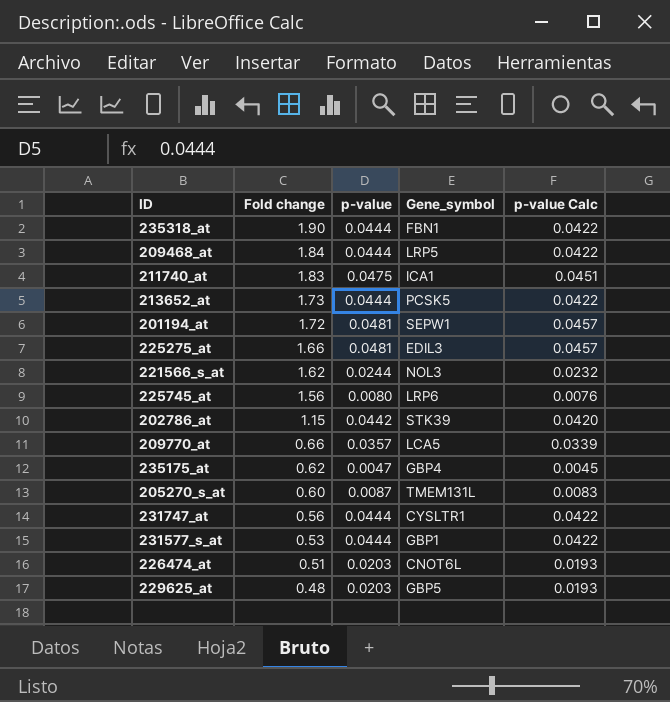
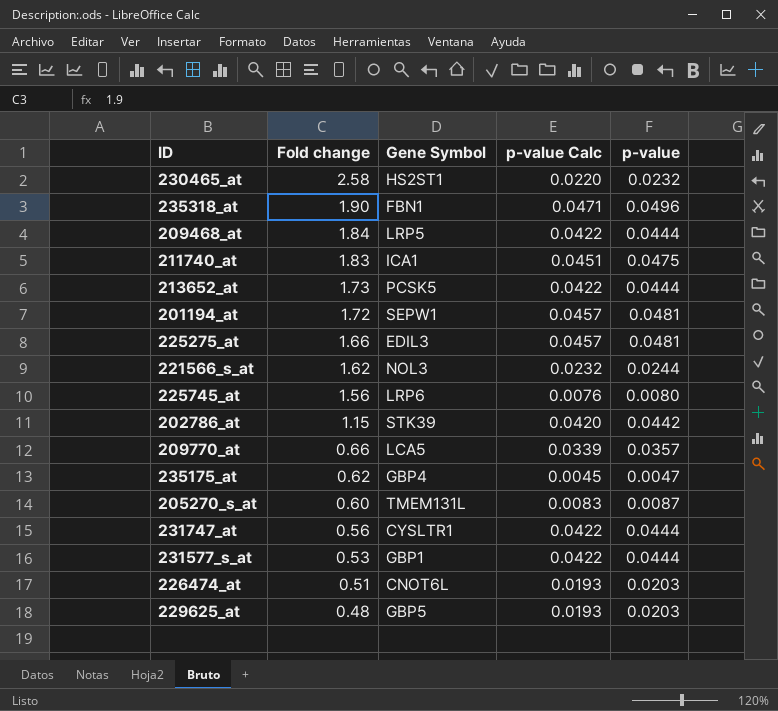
column name: Gene_symbol -> Gene Symbol
column p-value | position: 3 -> 5
row 230465_at: none -> 2.58 | HS2ST1 | 0.0220 | 0.0232
235318_at | p-value Calc: 0.0422 -> 0.0471
235318_at | p-value: 0.0444 -> 0.0496

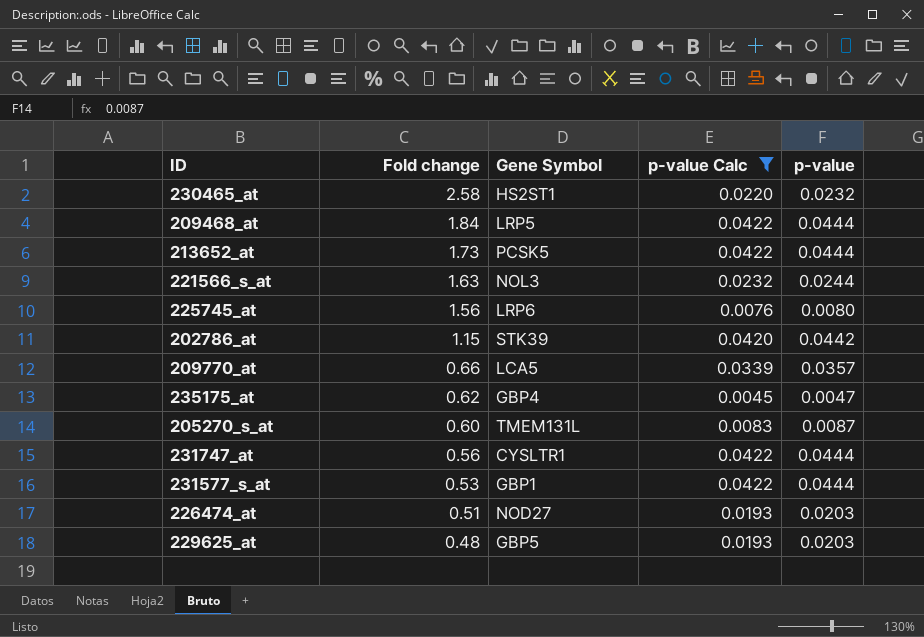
filter: none -> p-value Calc <= 0.0422
221566_s_at | Fold change: 1.62 -> 1.63
226474_at | Gene Symbol: CNOT6L -> NOD27

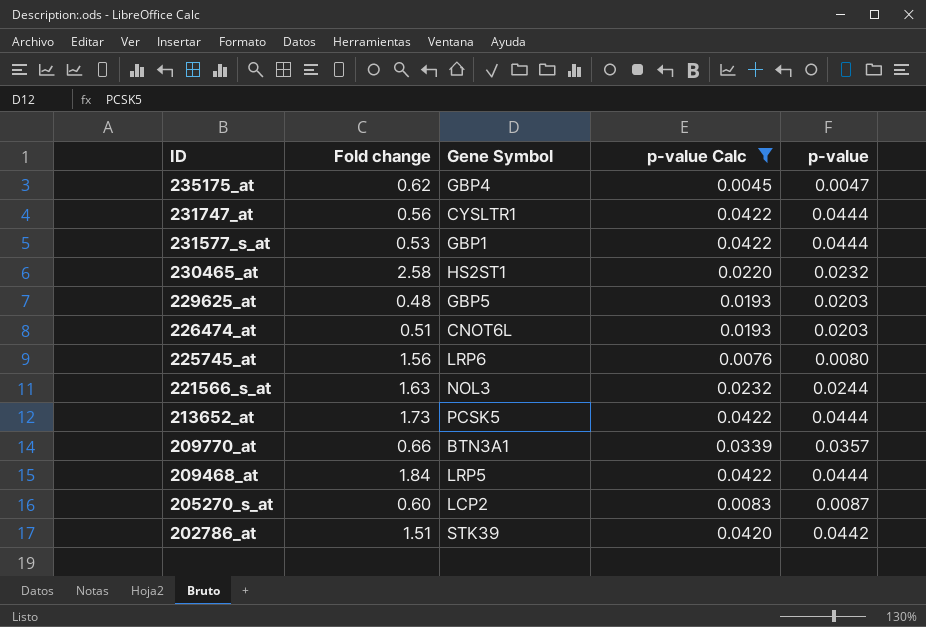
row order: Fold change descending -> ID descending
226474_at | Gene Symbol: NOD27 -> CNOT6L
209770_at | Gene Symbol: LCA5 -> BTN3A1
205270_s_at | Gene Symbol: TMEM131L -> LCP2
202786_at | Fold change: 1.15 -> 1.51

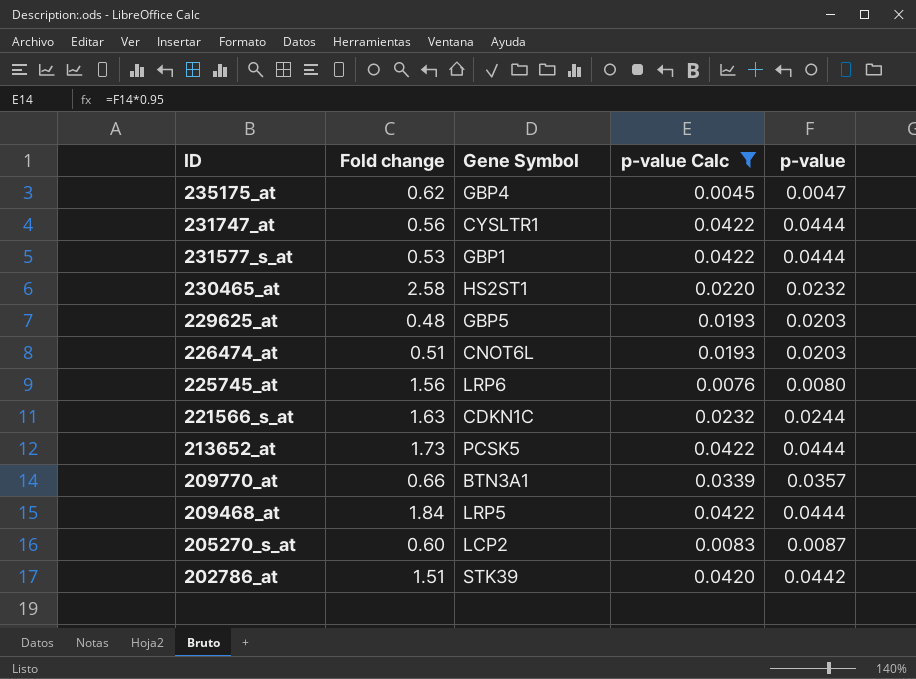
221566_s_at | Gene Symbol: NOL3 -> CDKN1C

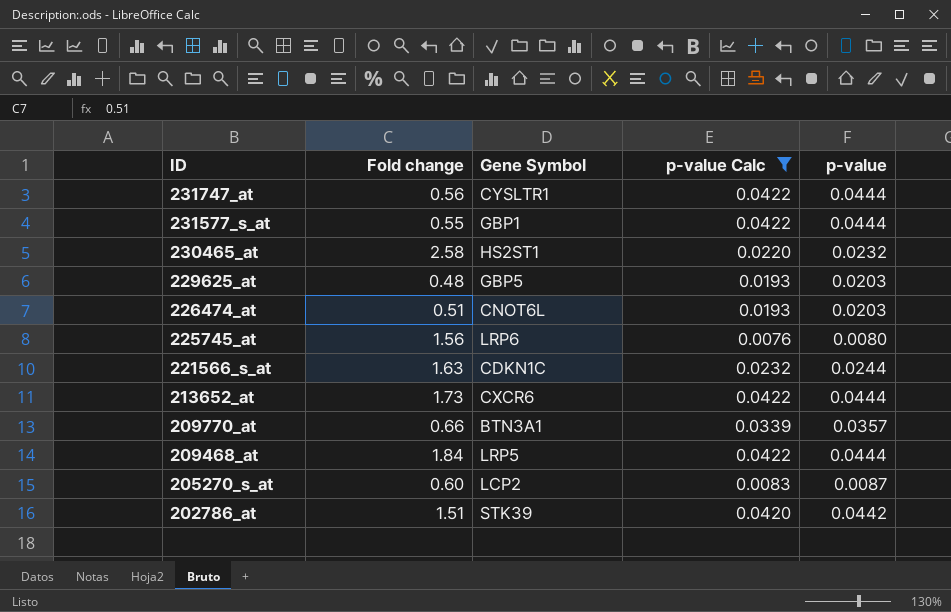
row 235175_at: 0.62 | GBP4 | 0.0045 | 0.0047 -> none
231577_s_at | Fold change: 0.53 -> 0.55
213652_at | Gene Symbol: PCSK5 -> CXCR6

